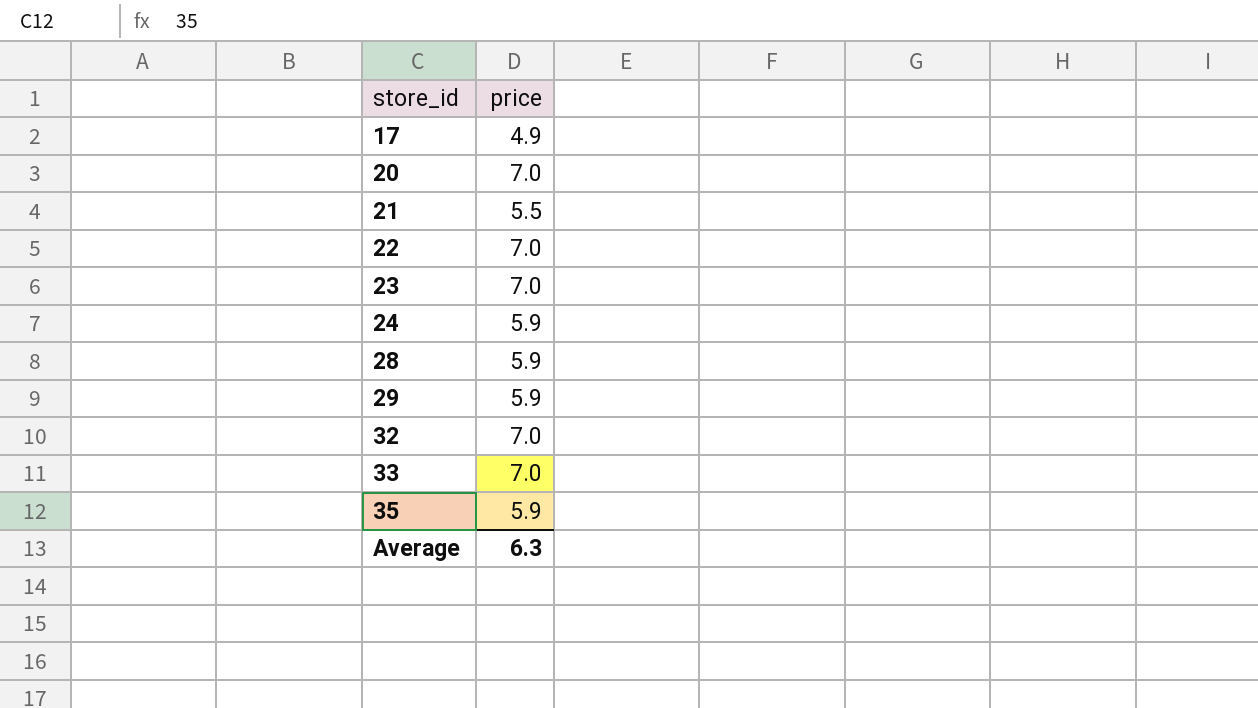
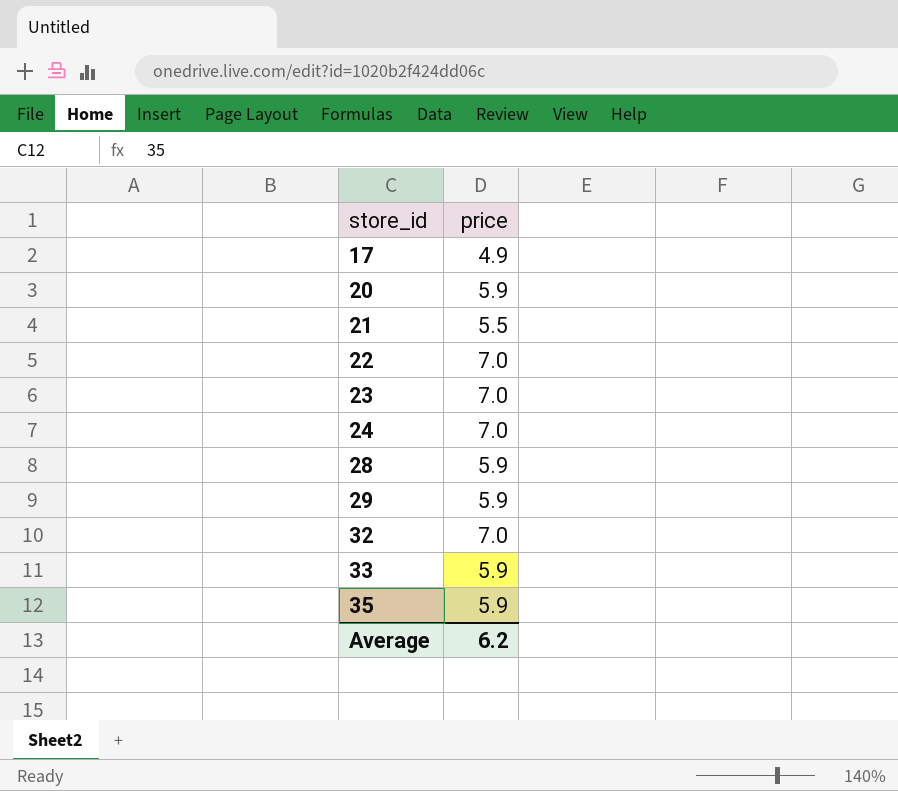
20 | price: 7.0 -> 5.9
24 | price: 5.9 -> 7.0
33 | price: 7.0 -> 5.9
Average | price: 6.3 -> 6.2

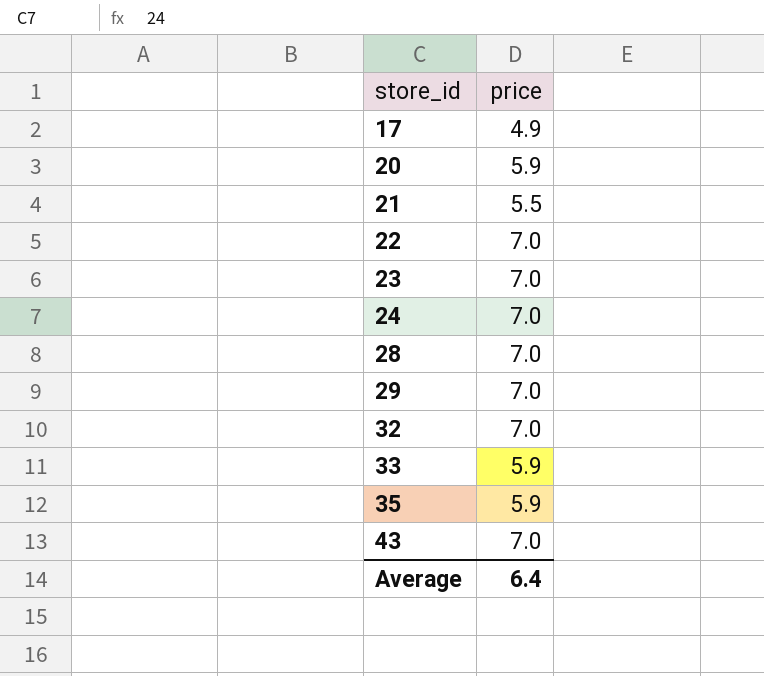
28 | price: 5.9 -> 7.0
29 | price: 5.9 -> 7.0
row 43: none -> 7.0
Average | price: 6.2 -> 6.4

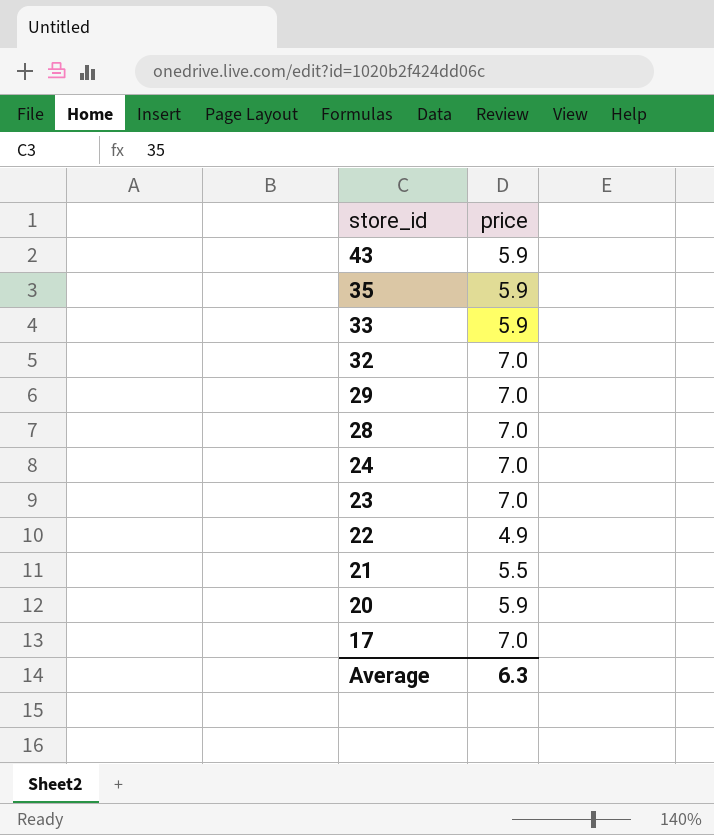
row order: store_id ascending -> store_id descending
43 | price: 7.0 -> 5.9
22 | price: 7.0 -> 4.9
17 | price: 4.9 -> 7.0
Average | price: 6.4 -> 6.3

